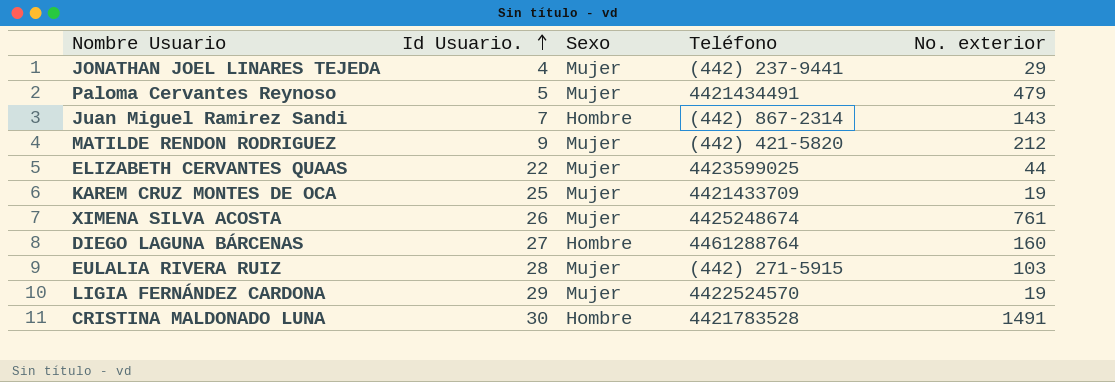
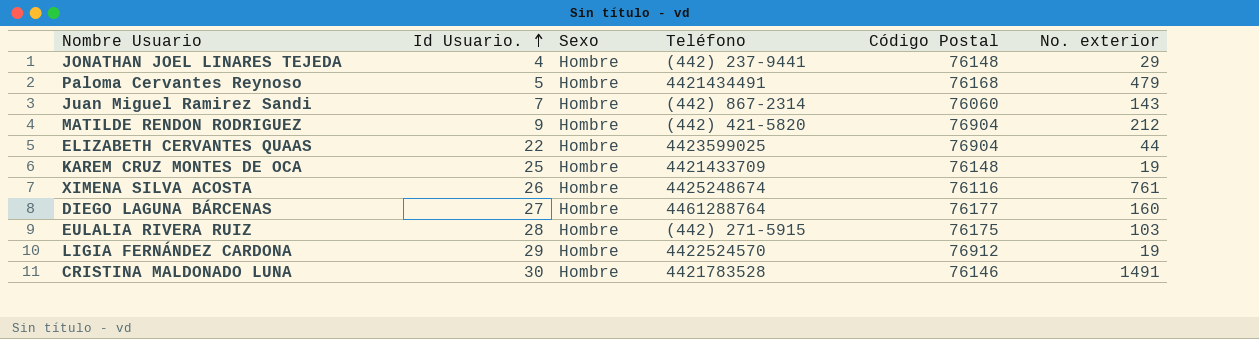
column Código Postal | position: none -> 5
JONATHAN JOEL LINARES TEJEDA | Sexo: Mujer -> Hombre
Paloma Cervantes Reynoso | Sexo: Mujer -> Hombre
MATILDE RENDON RODRIGUEZ | Sexo: Mujer -> Hombre
ELIZABETH CERVANTES QUAAS | Sexo: Mujer -> Hombre
KAREM CRUZ MONTES DE OCA | Sexo: Mujer -> Hombre
XIMENA SILVA ACOSTA | Sexo: Mujer -> Hombre
EULALIA RIVERA RUIZ | Sexo: Mujer -> Hombre
LIGIA FERNÁNDEZ CARDONA | Sexo: Mujer -> Hombre

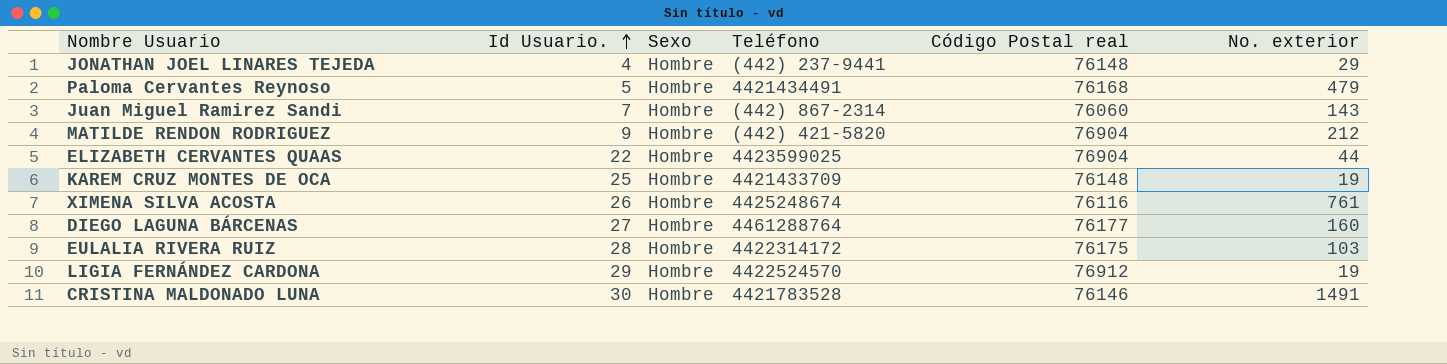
column name: Código Postal -> Código Postal real
EULALIA RIVERA RUIZ | Teléfono: (442) 271-5915 -> 4422314172

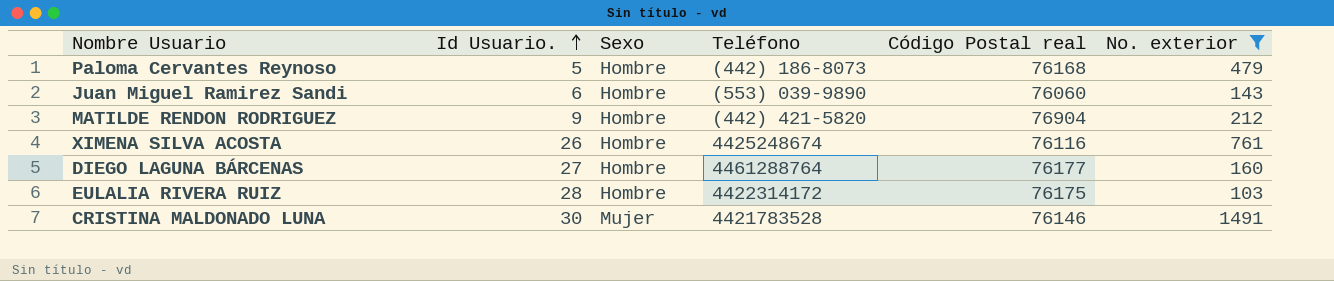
filter: none -> No. exterior >= 103
Paloma Cervantes Reynoso | Teléfono: 4421434491 -> (442) 186-8073
Juan Miguel Ramirez Sandi | Id Usuario.: 7 -> 6
Juan Miguel Ramirez Sandi | Teléfono: (442) 867-2314 -> (553) 039-9890
CRISTINA MALDONADO LUNA | Sexo: Hombre -> Mujer

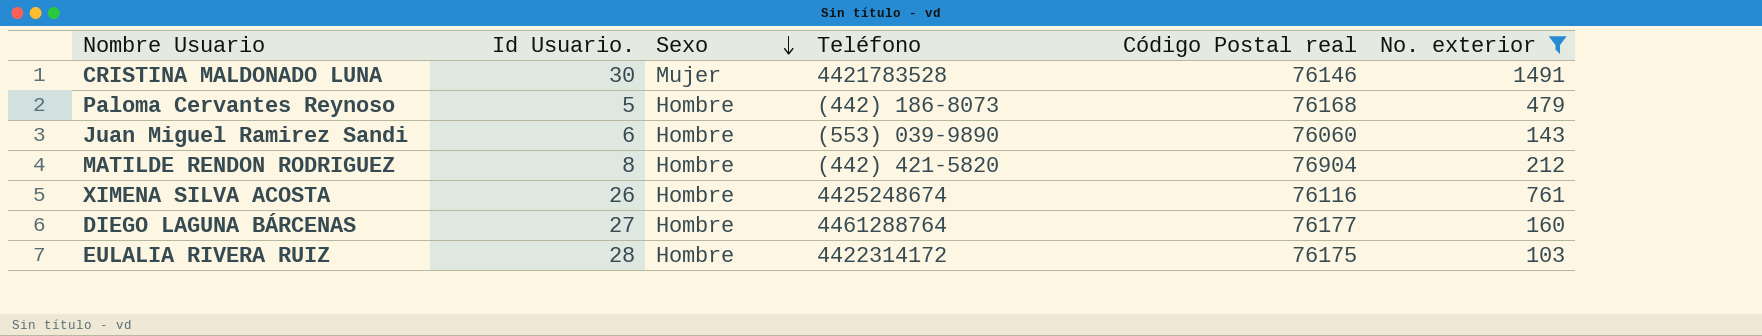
row order: Id Usuario. ascending -> Sexo descending
MATILDE RENDON RODRIGUEZ | Id Usuario.: 9 -> 8

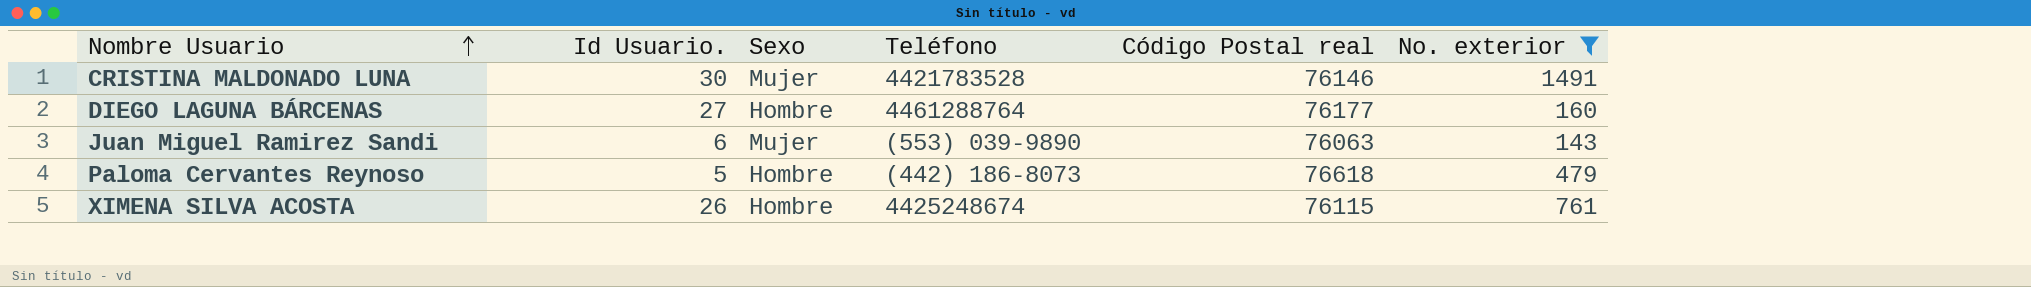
row order: Sexo descending -> Nombre Usuario ascending
row MATILDE RENDON RODRIGUEZ: 8 | Hombre | (442) 421-5820 | 76904 | 212 -> none
row EULALIA RIVERA RUIZ: 28 | Hombre | 4422314172 | 76175 | 103 -> none
Juan Miguel Ramirez Sandi | Sexo: Hombre -> Mujer
Juan Miguel Ramirez Sandi | Código Postal real: 76060 -> 76063
Paloma Cervantes Reynoso | Código Postal real: 76168 -> 76618
XIMENA SILVA ACOSTA | Código Postal real: 76116 -> 76115

